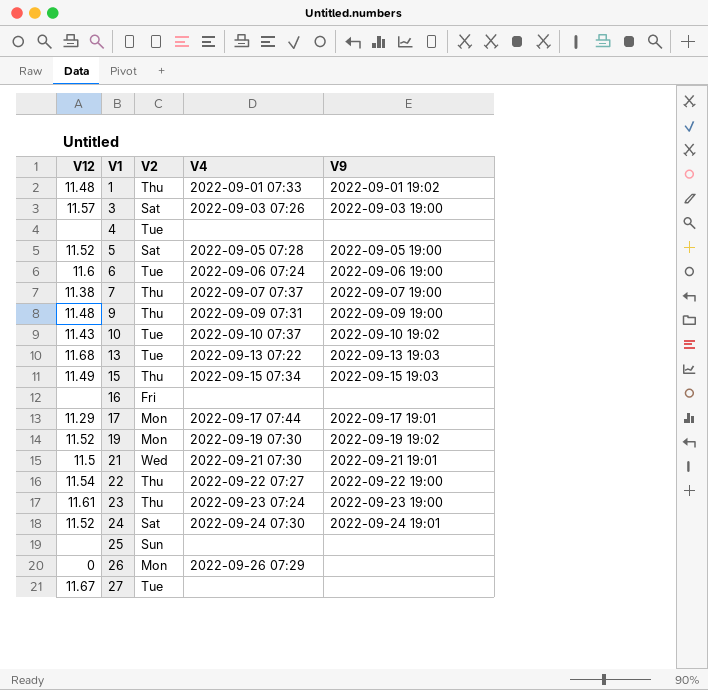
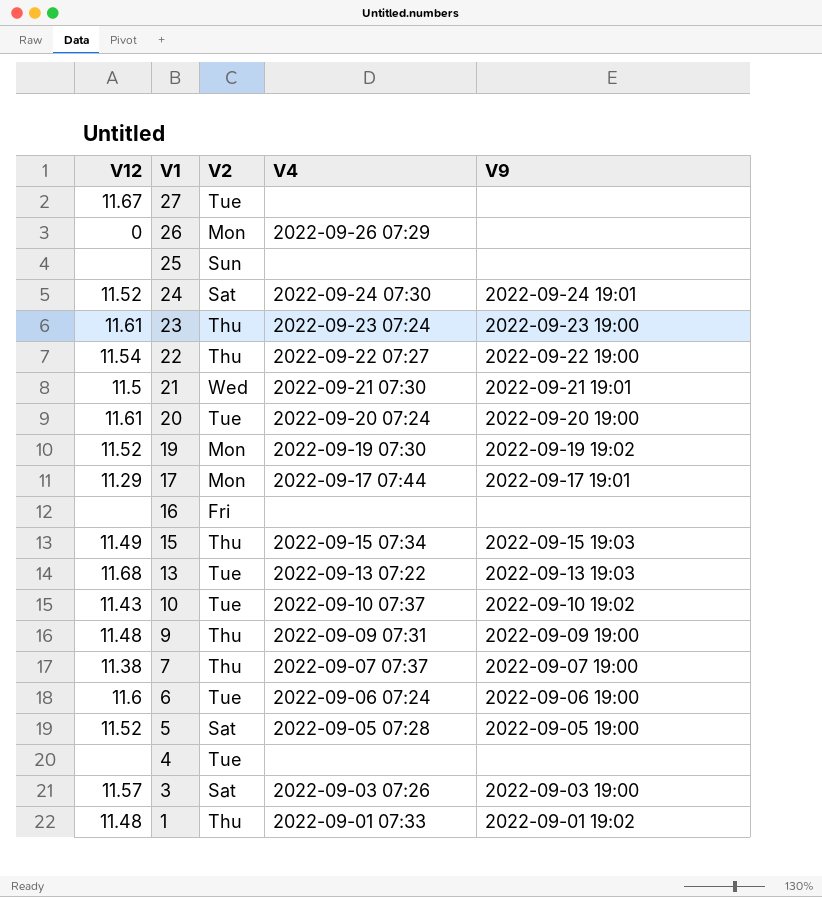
row order: V1 ascending -> V1 descending
row 20: none -> 11.61 | Tue | 2022-09-20 07:24 | 2022-09-20 19:00

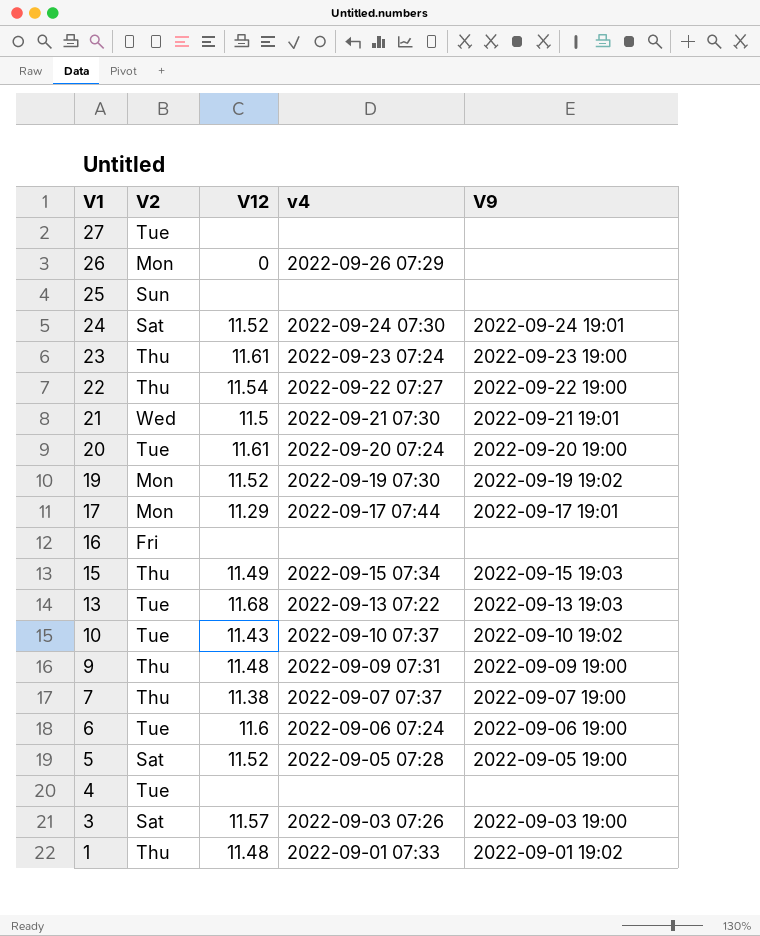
column V12 | position: 1 -> 3
column name: V4 -> v4
27 | V12: 11.67 -> none

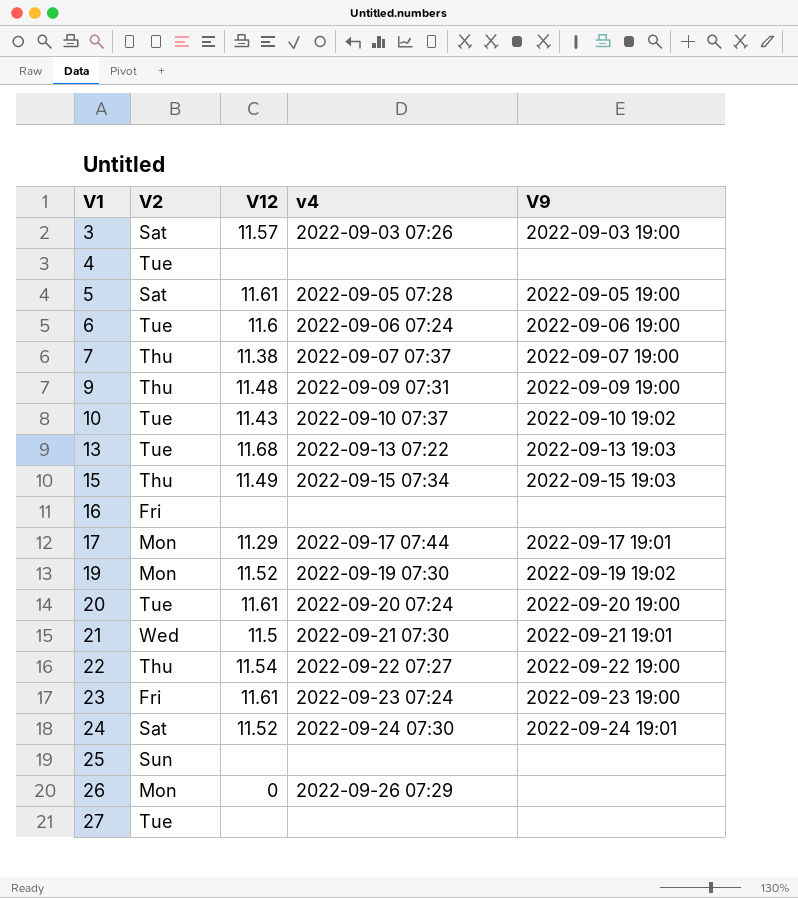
row order: V1 descending -> V1 ascending
row 1: Thu | 11.48 | 2022-09-01 07:33 | 2022-09-01 19:02 -> none
5 | V12: 11.52 -> 11.61
23 | V2: Thu -> Fri

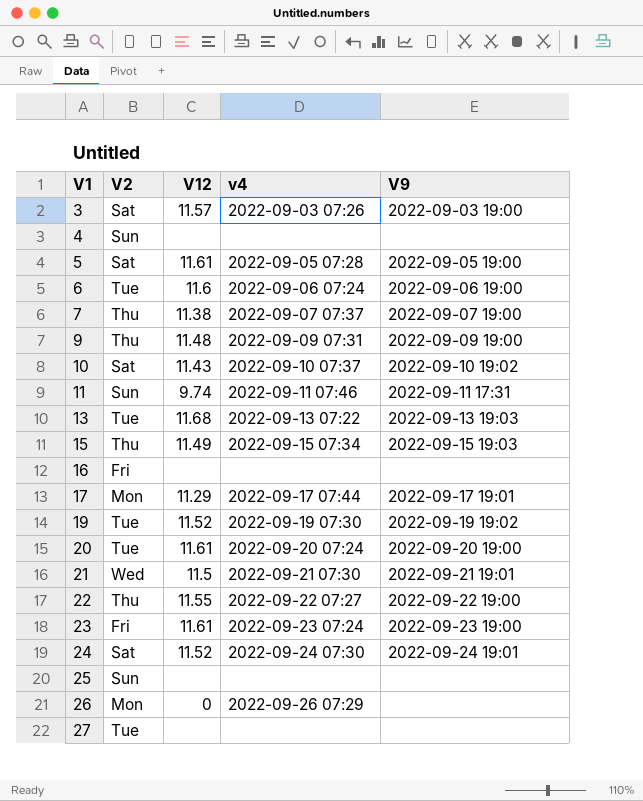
4 | V2: Tue -> Sun
10 | V2: Tue -> Sat
row 11: none -> Sun | 9.74 | 2022-09-11 07:46 | 2022-09-11 17:31
19 | V2: Mon -> Tue
22 | V12: 11.54 -> 11.55

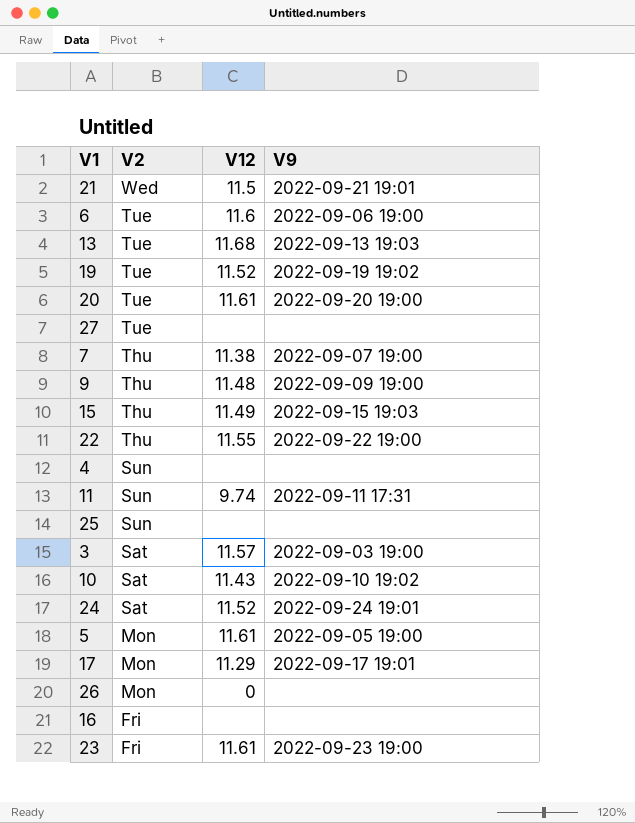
row order: V1 ascending -> V2 descending
column v4 | position: 4 -> none
5 | V2: Sat -> Mon

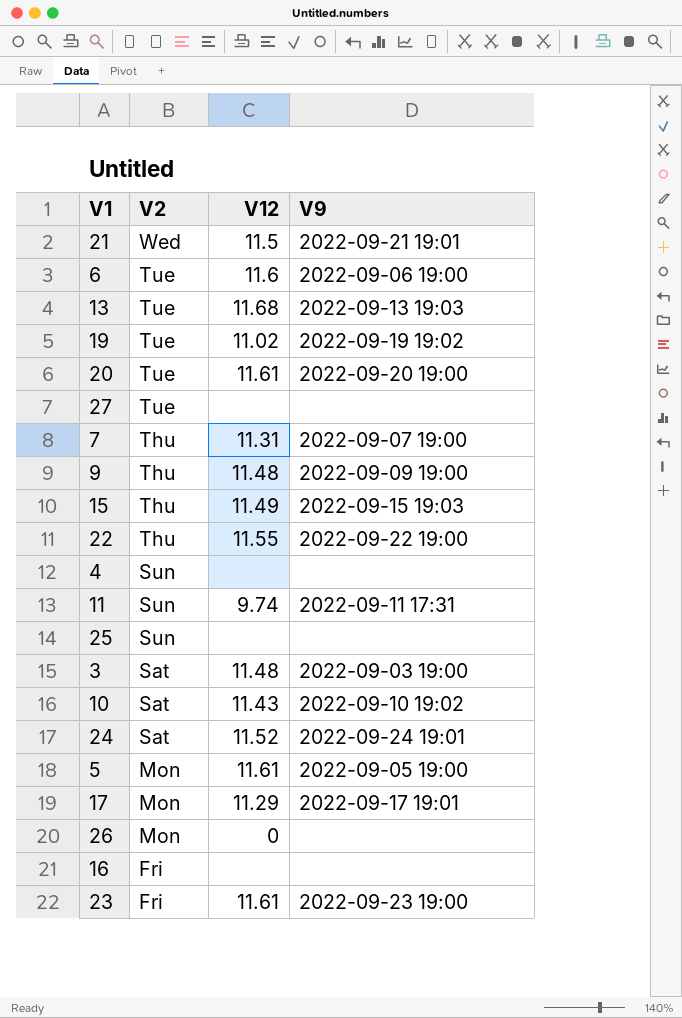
19 | V12: 11.52 -> 11.02
7 | V12: 11.38 -> 11.31
3 | V12: 11.57 -> 11.48

